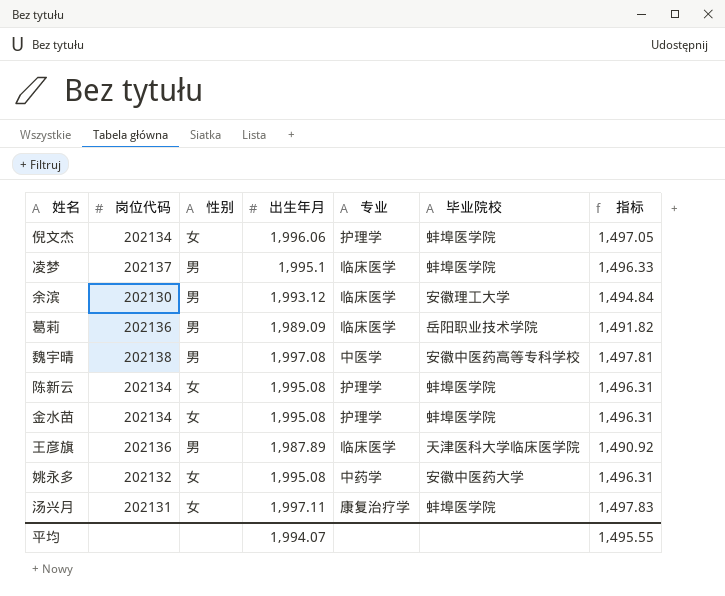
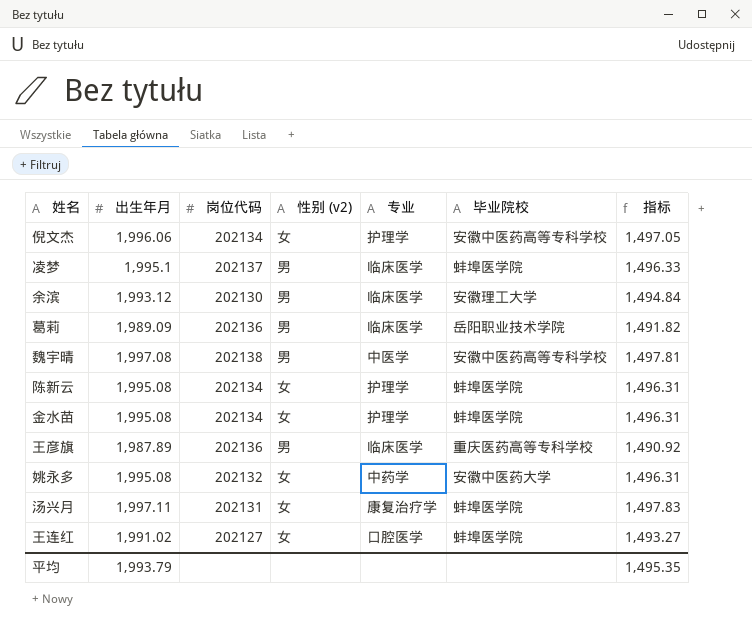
column 出生年月 | position: 4 -> 2
column name: 性别 -> 性别 (v2)
倪文杰 | 毕业院校: 蚌埠医学院 -> 安徽中医药高等专科学校
王彦旗 | 毕业院校: 天津医科大学临床医学院 -> 重庆医药高等专科学校
row 王连红: none -> 1,991.02 | 202127 | 女 | 口腔医学 | 蚌埠医学院 | 1,493.27
平均 | 出生年月: 1,994.07 -> 1,993.79
平均 | 指标: 1,495.55 -> 1,495.35

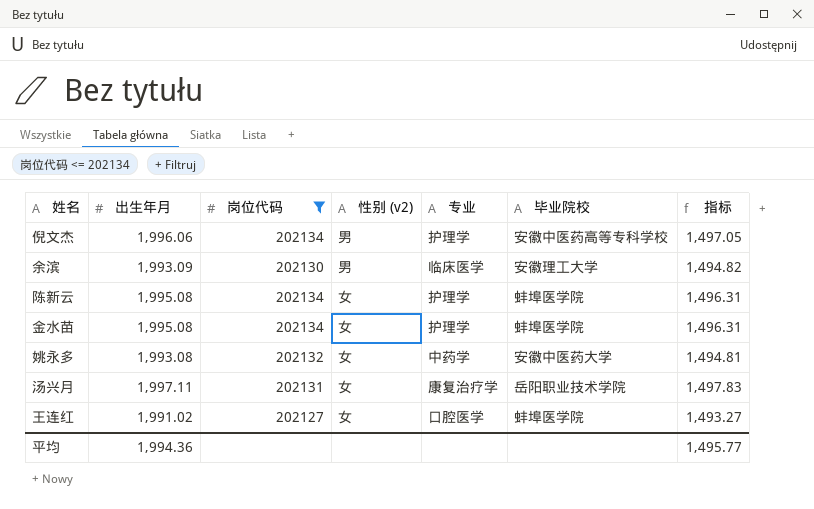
filter: none -> 岗位代码 <= 202134
倪文杰 | 性别 (v2): 女 -> 男
余滨 | 出生年月: 1,993.12 -> 1,993.09
余滨 | 指标: 1,494.84 -> 1,494.82
姚永多 | 出生年月: 1,995.08 -> 1,993.08
姚永多 | 指标: 1,496.31 -> 1,494.81
汤兴月 | 毕业院校: 蚌埠医学院 -> 岳阳职业技术学院
平均 | 出生年月: 1,993.79 -> 1,994.36
平均 | 指标: 1,495.35 -> 1,495.77

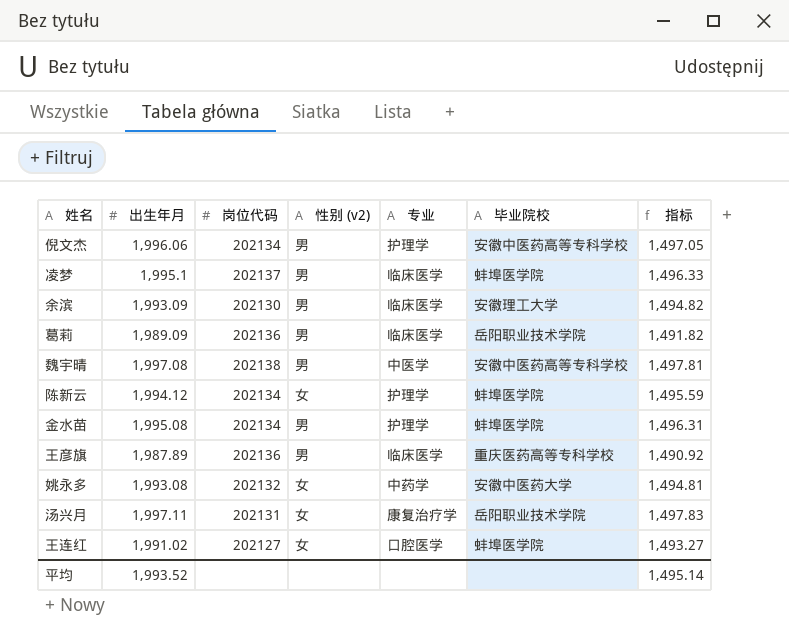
filter: 岗位代码 <= 202134 -> none
陈新云 | 出生年月: 1,995.08 -> 1,994.12
陈新云 | 指标: 1,496.31 -> 1,495.59
金水苗 | 性别 (v2): 女 -> 男
平均 | 出生年月: 1,994.36 -> 1,993.52
平均 | 指标: 1,495.77 -> 1,495.14

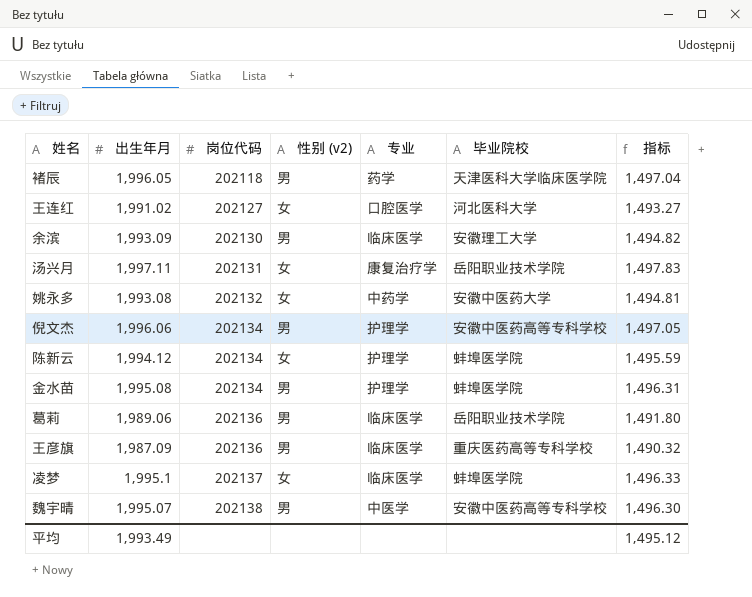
row order: none -> 岗位代码 ascending
row 褚辰: none -> 1,996.05 | 202118 | 男 | 药学 | 天津医科大学临床医学院 | 1,497.04
王连红 | 毕业院校: 蚌埠医学院 -> 河北医科大学
葛莉 | 出生年月: 1,989.09 -> 1,989.06
葛莉 | 指标: 1,491.82 -> 1,491.80
王彦旗 | 出生年月: 1,987.89 -> 1,987.09
王彦旗 | 指标: 1,490.92 -> 1,490.32
凌梦 | 性别 (v2): 男 -> 女
魏宇晴 | 出生年月: 1,997.08 -> 1,995.07
魏宇晴 | 指标: 1,497.81 -> 1,496.30
平均 | 出生年月: 1,993.52 -> 1,993.49
平均 | 指标: 1,495.14 -> 1,495.12

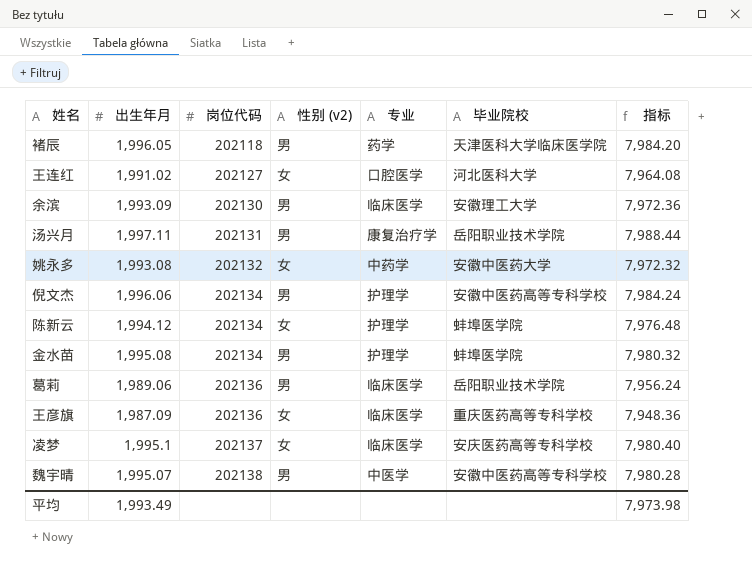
column 指标 | formula: [出生年月] * 0.75 -> [出生年月] * 4
汤兴月 | 性别 (v2): 女 -> 男
王彦旗 | 性别 (v2): 男 -> 女
凌梦 | 毕业院校: 蚌埠医学院 -> 安庆医药高等专科学校
平均 | 指标: 1,495.12 -> 7,973.98

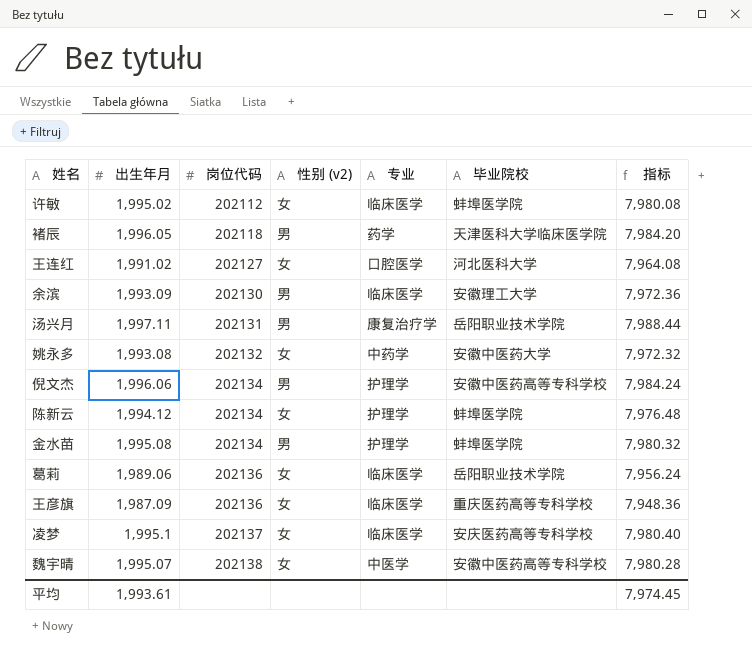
row 许敏: none -> 1,995.02 | 202112 | 女 | 临床医学 | 蚌埠医学院 | 7,980.08
葛莉 | 性别 (v2): 男 -> 女
魏宇晴 | 性别 (v2): 男 -> 女
平均 | 出生年月: 1,993.49 -> 1,993.61
平均 | 指标: 7,973.98 -> 7,974.45

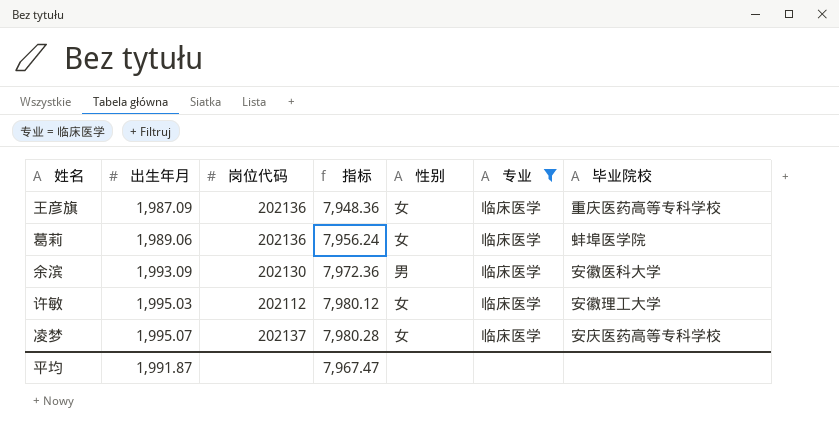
filter: none -> 专业 = 临床医学
row order: 岗位代码 ascending -> 出生年月 ascending
column 指标 | position: 7 -> 4
column name: 性别 (v2) -> 性别
葛莉 | 毕业院校: 岳阳职业技术学院 -> 蚌埠医学院
余滨 | 毕业院校: 安徽理工大学 -> 安徽医科大学
许敏 | 出生年月: 1,995.02 -> 1,995.03
许敏 | 指标: 7,980.08 -> 7,980.12
许敏 | 毕业院校: 蚌埠医学院 -> 安徽理工大学
凌梦 | 出生年月: 1,995.1 -> 1,995.07
凌梦 | 指标: 7,980.40 -> 7,980.28
平均 | 出生年月: 1,993.61 -> 1,991.87
平均 | 指标: 7,974.45 -> 7,967.47

